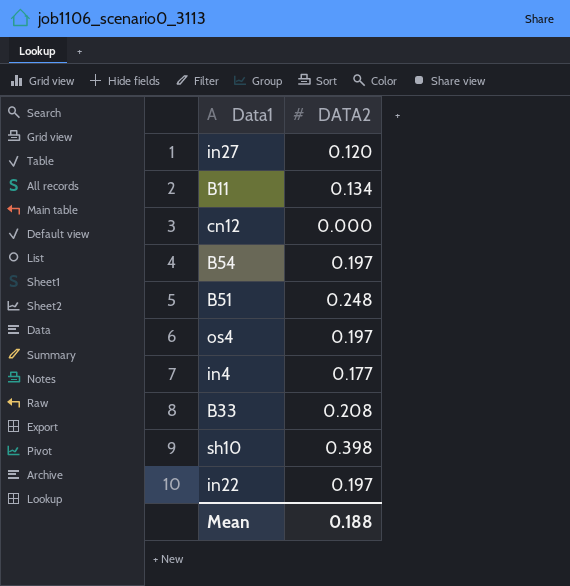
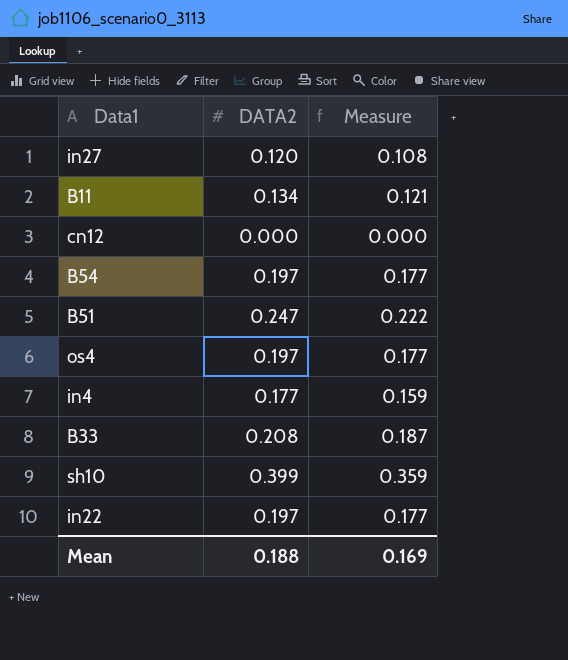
column Measure | formula: none -> [DATA2] * 0.9
B51 | DATA2: 0.248 -> 0.247
sh10 | DATA2: 0.398 -> 0.399

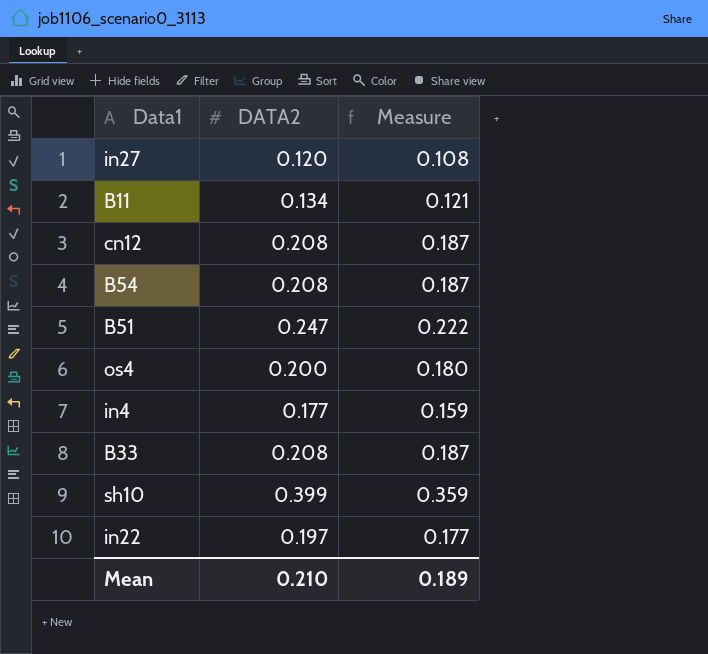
cn12 | DATA2: 0.000 -> 0.208
cn12 | Measure: 0.000 -> 0.187
B54 | DATA2: 0.197 -> 0.208
B54 | Measure: 0.177 -> 0.187
os4 | DATA2: 0.197 -> 0.200
os4 | Measure: 0.177 -> 0.180
Mean | DATA2: 0.188 -> 0.210
Mean | Measure: 0.169 -> 0.189

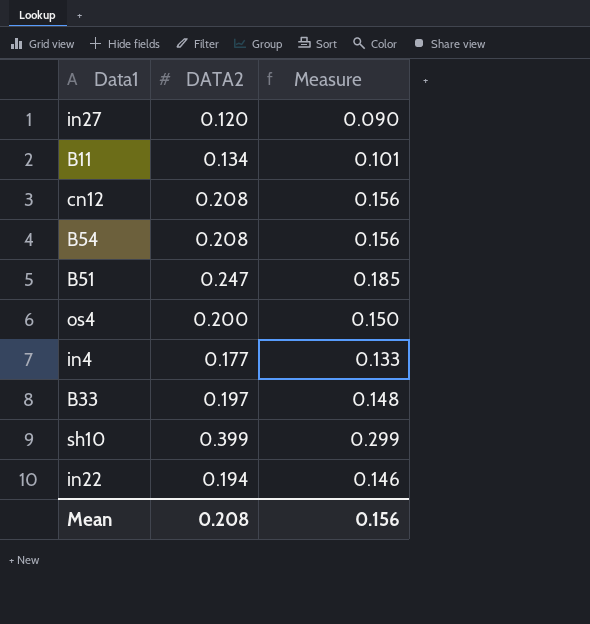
column Measure | formula: [DATA2] * 0.9 -> [DATA2] * 0.75
B33 | DATA2: 0.208 -> 0.197
in22 | DATA2: 0.197 -> 0.194
Mean | DATA2: 0.210 -> 0.208
Mean | Measure: 0.189 -> 0.156

